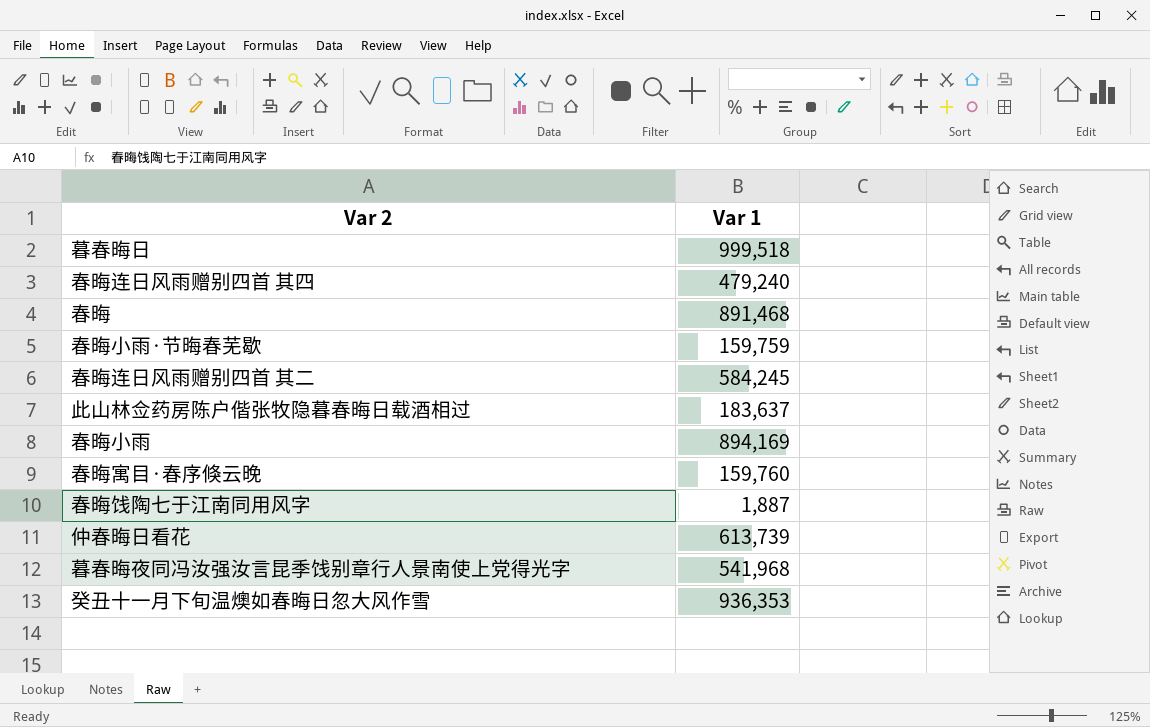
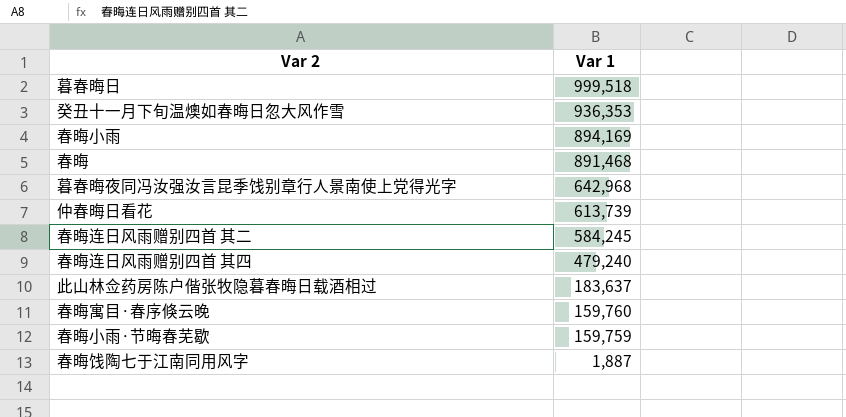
row order: none -> Var 1 descending
暮春晦夜同冯汝强汝言昆季饯别章行人景南使上党得光字 | Var 1: 541,968 -> 642,968

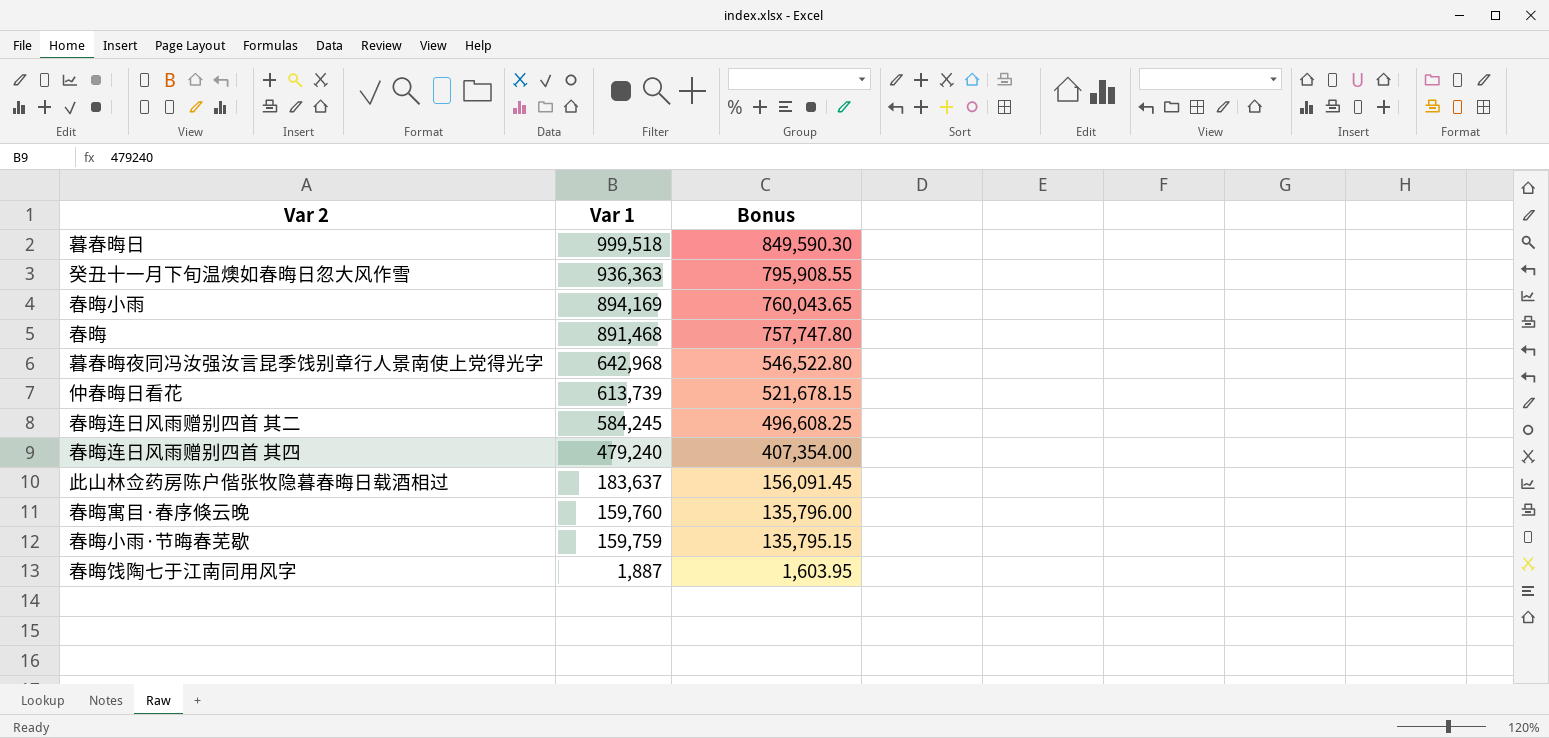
column Bonus | formula: none -> [Var 1] * 0.85
癸丑十一月下旬温燠如春晦日忽大风作雪 | Var 1: 936,353 -> 936,363

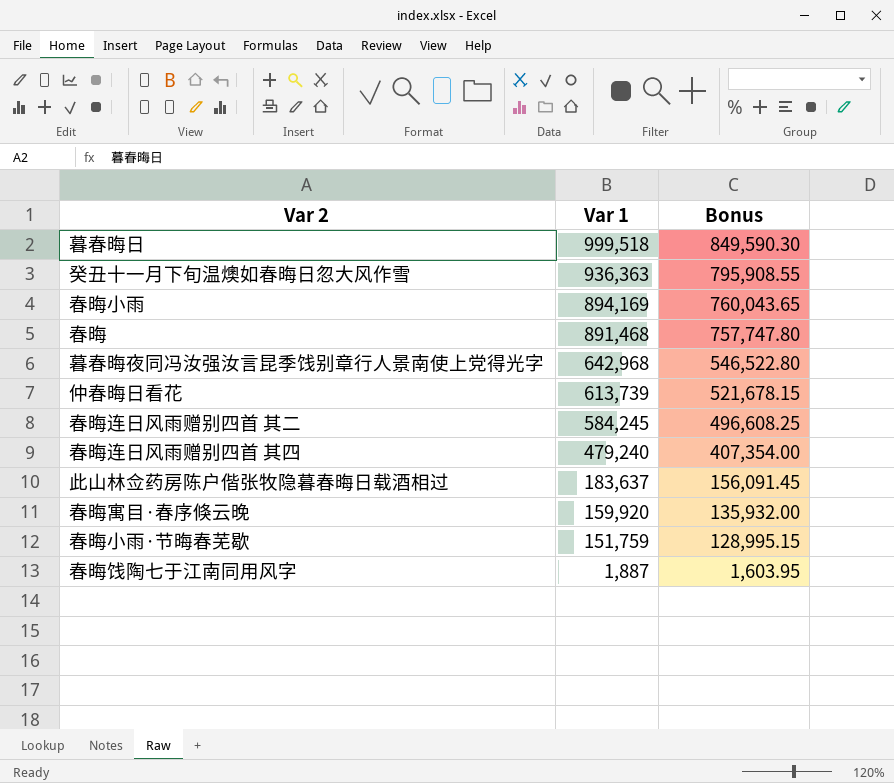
春晦寓目·春序倏云晚 | Var 1: 159,760 -> 159,920
春晦寓目·春序倏云晚 | Bonus: 135,796.00 -> 135,932.00
春晦小雨·节晦春芜歇 | Var 1: 159,759 -> 151,759
春晦小雨·节晦春芜歇 | Bonus: 135,795.15 -> 128,995.15

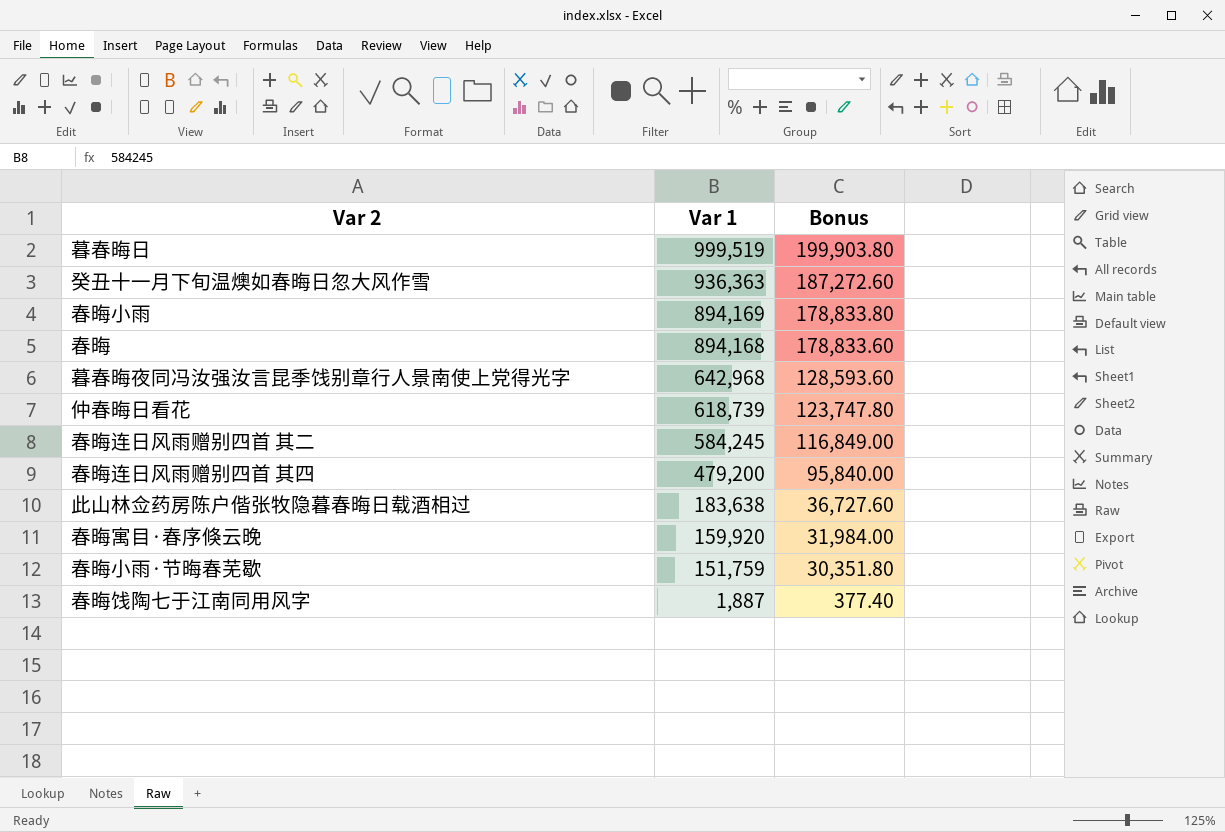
column Bonus | formula: [Var 1] * 0.85 -> [Var 1] * 0.2
暮春晦日 | Var 1: 999,518 -> 999,519
春晦 | Var 1: 891,468 -> 894,168
仲春晦日看花 | Var 1: 613,739 -> 618,739
春晦连日风雨赠别四首 其四 | Var 1: 479,240 -> 479,200
此山林佥药房陈户偕张牧隐暮春晦日载酒相过 | Var 1: 183,637 -> 183,638

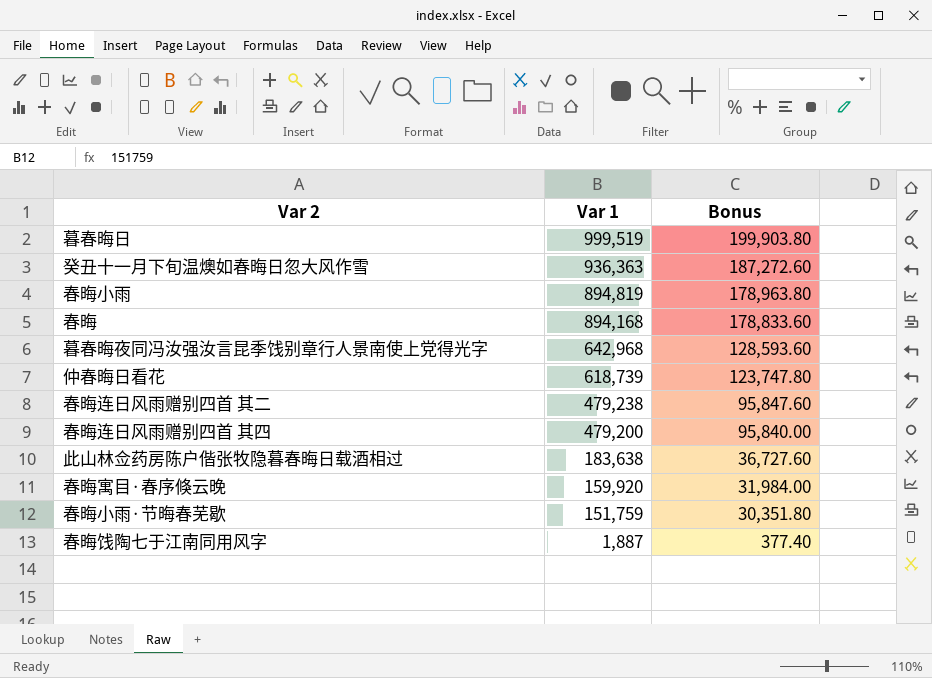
春晦小雨 | Var 1: 894,169 -> 894,819
春晦小雨 | Bonus: 178,833.80 -> 178,963.80
春晦连日风雨赠别四首 其二 | Var 1: 584,245 -> 479,238
春晦连日风雨赠别四首 其二 | Bonus: 116,849.00 -> 95,847.60

